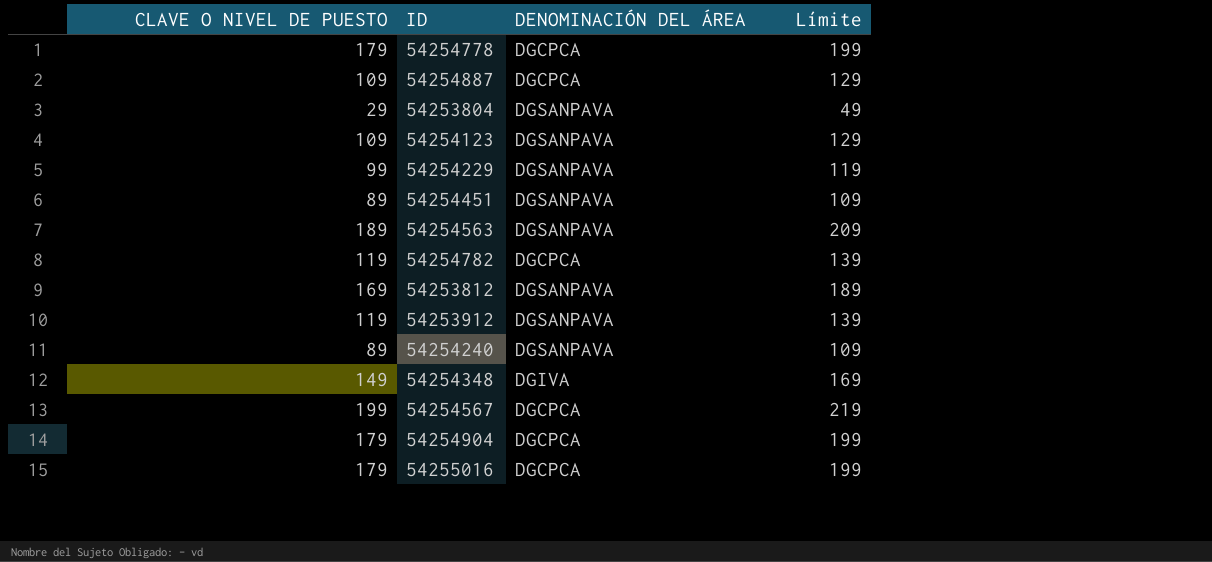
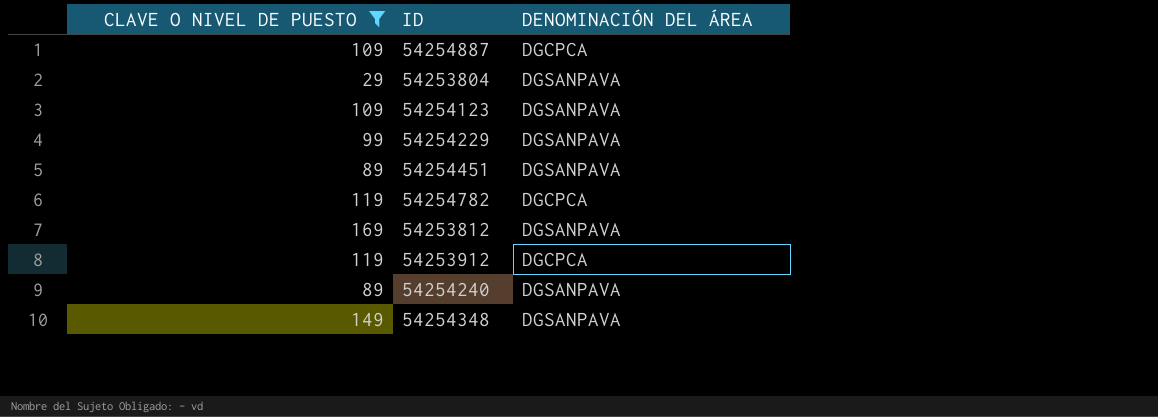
filter: none -> CLAVE O NIVEL DE PUESTO <= 169
column Límite | formula: [CLAVE O NIVEL DE PUESTO] + 20 -> none
54253912 | DENOMINACIÓN DEL ÁREA: DGSANPAVA -> DGCPCA
54254348 | DENOMINACIÓN DEL ÁREA: DGIVA -> DGSANPAVA

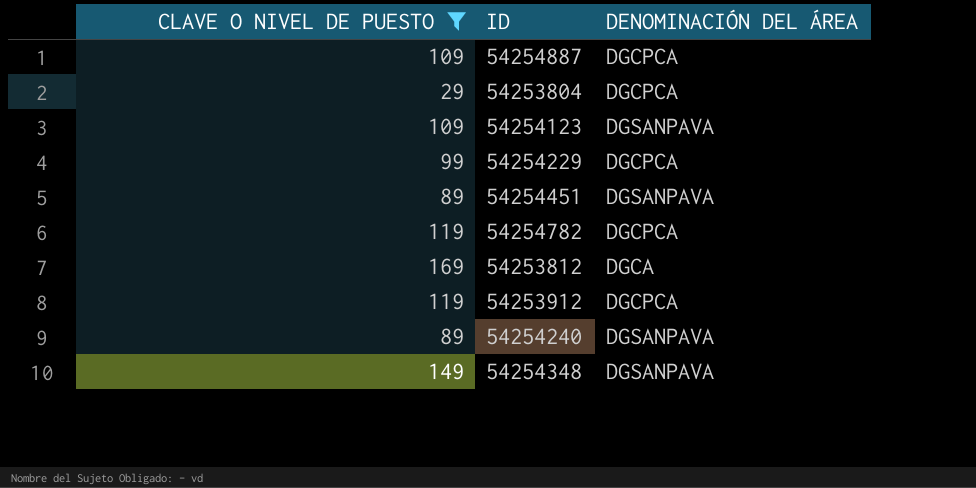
54253804 | DENOMINACIÓN DEL ÁREA: DGSANPAVA -> DGCPCA
54254229 | DENOMINACIÓN DEL ÁREA: DGSANPAVA -> DGCPCA
54253812 | DENOMINACIÓN DEL ÁREA: DGSANPAVA -> DGCA

